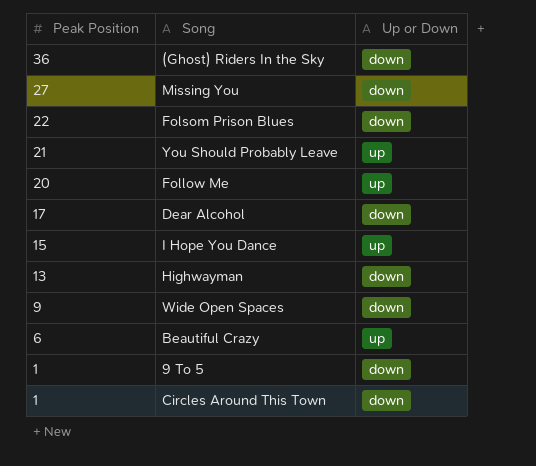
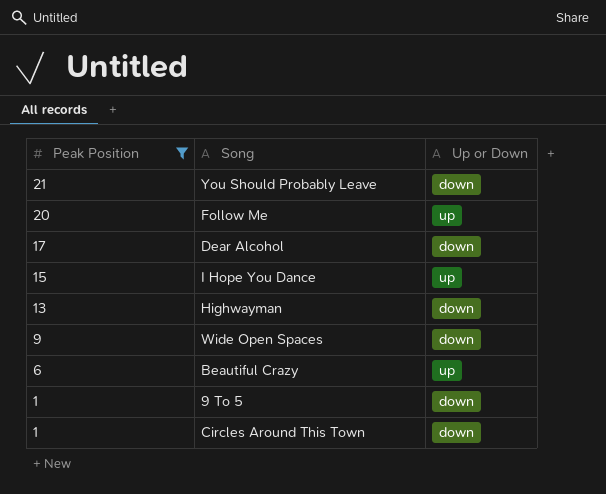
filter: none -> Peak Position <= 21
You Should Probably Leave | Up or Down: up -> down

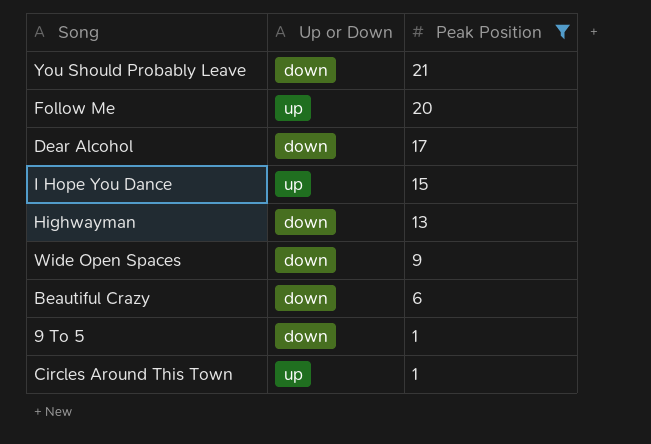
column Peak Position | position: 1 -> 3
Beautiful Crazy | Up or Down: up -> down
Circles Around This Town | Up or Down: down -> up

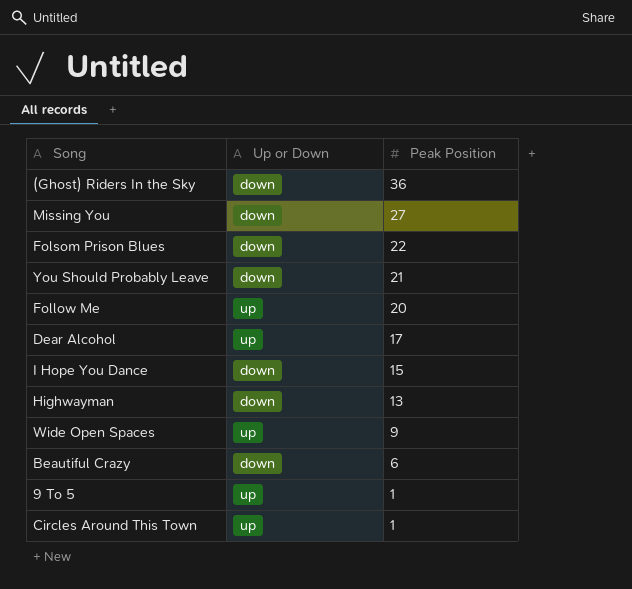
filter: Peak Position <= 21 -> none
Dear Alcohol | Up or Down: down -> up
I Hope You Dance | Up or Down: up -> down
Wide Open Spaces | Up or Down: down -> up
9 To 5 | Up or Down: down -> up

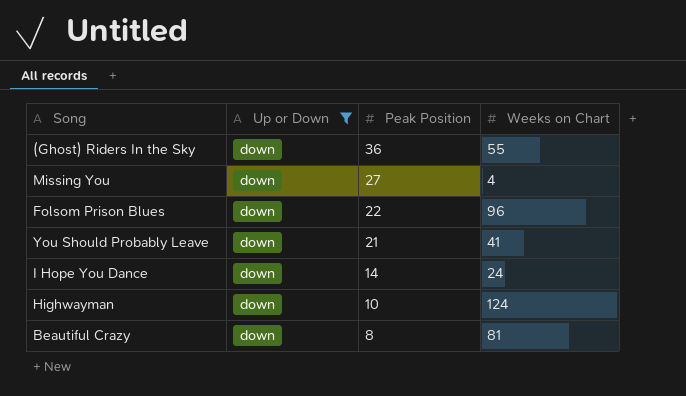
filter: none -> Up or Down = down
column Weeks on Chart | position: none -> 4
I Hope You Dance | Peak Position: 15 -> 14
Highwayman | Peak Position: 13 -> 10
Beautiful Crazy | Peak Position: 6 -> 8

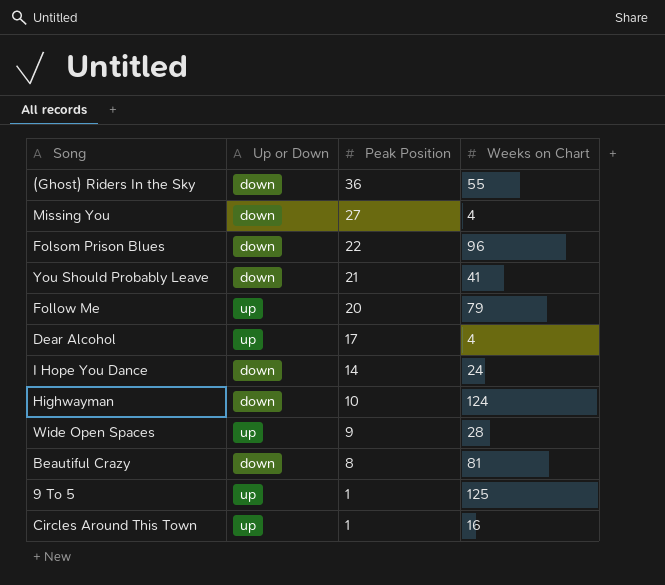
filter: Up or Down = down -> none

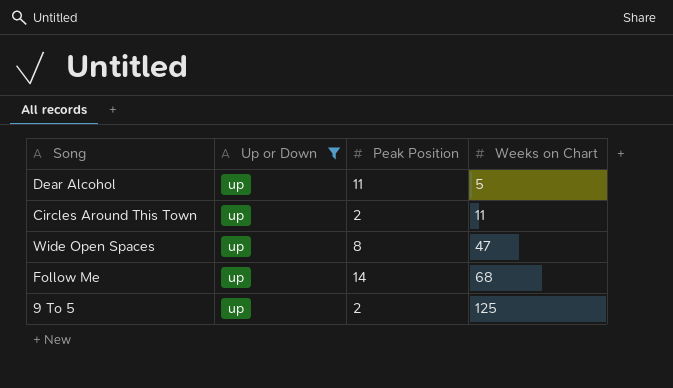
filter: none -> Up or Down = up
row order: Peak Position descending -> Weeks on Chart ascending
Dear Alcohol | Peak Position: 17 -> 11
Dear Alcohol | Weeks on Chart: 4 -> 5
Circles Around This Town | Peak Position: 1 -> 2
Circles Around This Town | Weeks on Chart: 16 -> 11
Wide Open Spaces | Peak Position: 9 -> 8
Wide Open Spaces | Weeks on Chart: 28 -> 47
Follow Me | Peak Position: 20 -> 14
Follow Me | Weeks on Chart: 79 -> 68
9 To 5 | Peak Position: 1 -> 2

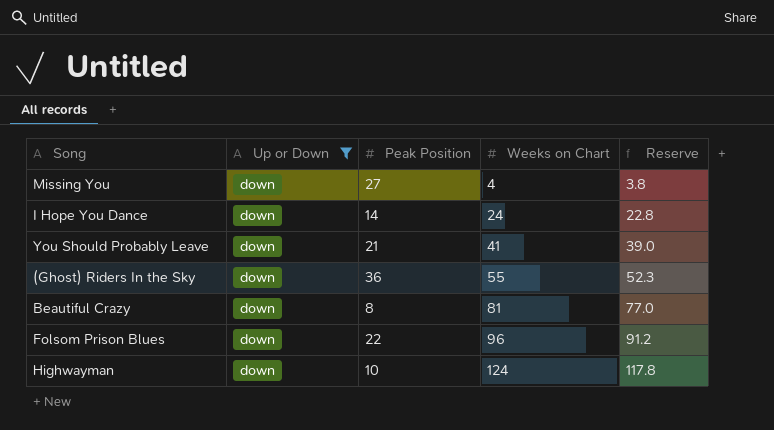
filter: Up or Down = up -> Up or Down = down
column Reserve | formula: none -> [Weeks on Chart] * 0.95

